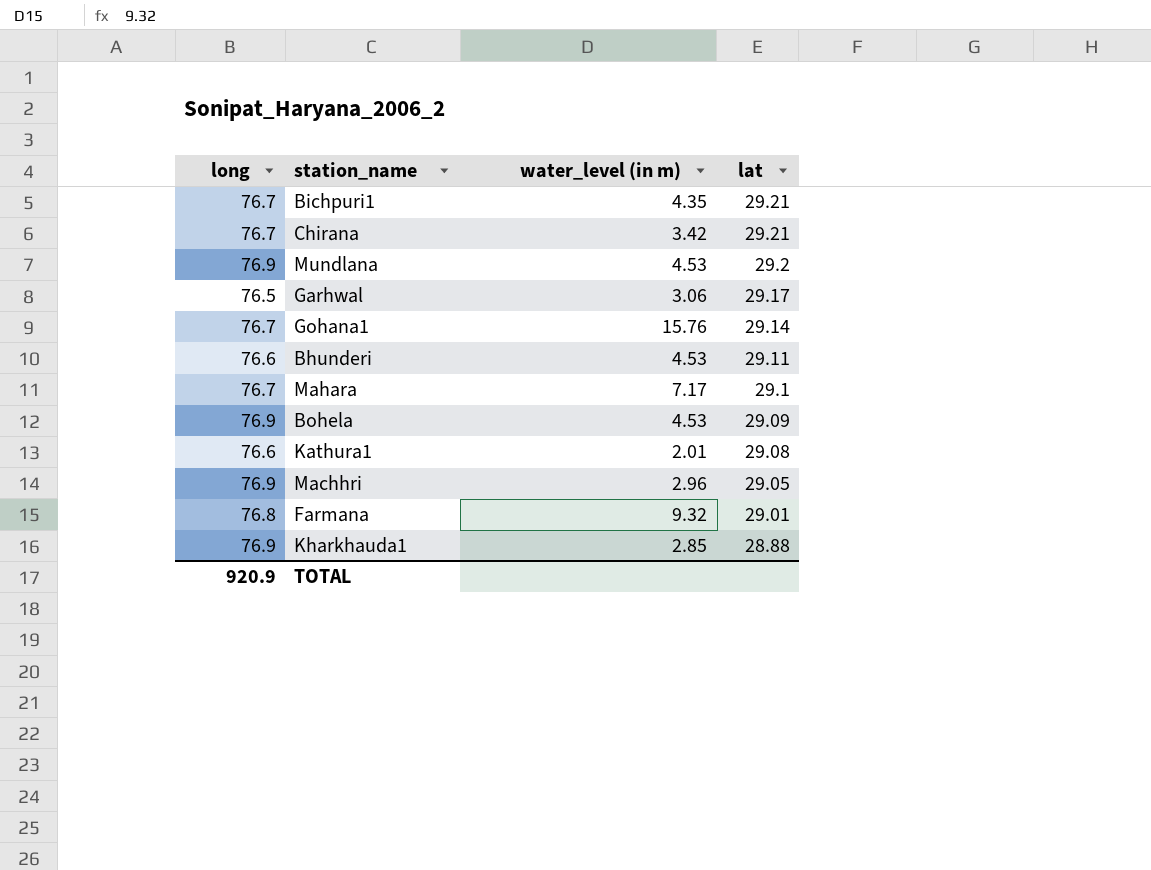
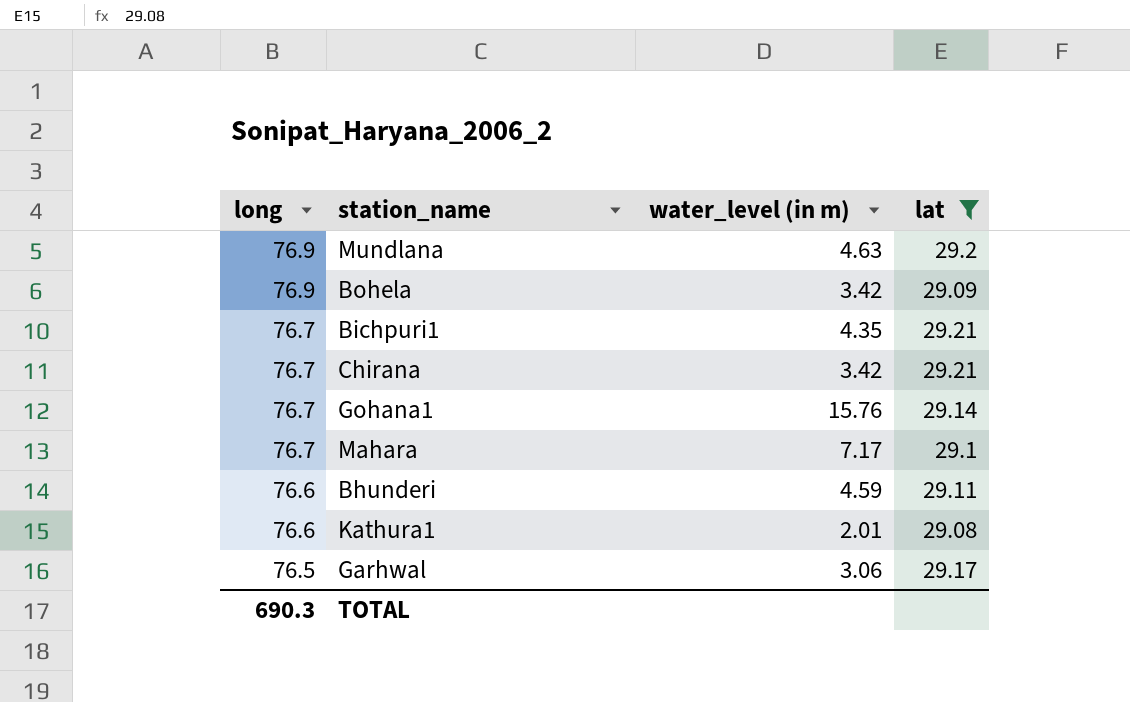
filter: none -> lat >= 29.08
row order: lat descending -> long descending
Mundlana | water_level (in m): 4.53 -> 4.63
Bohela | water_level (in m): 4.53 -> 3.42
Bhunderi | water_level (in m): 4.53 -> 4.59
TOTAL | long: 920.9 -> 690.3

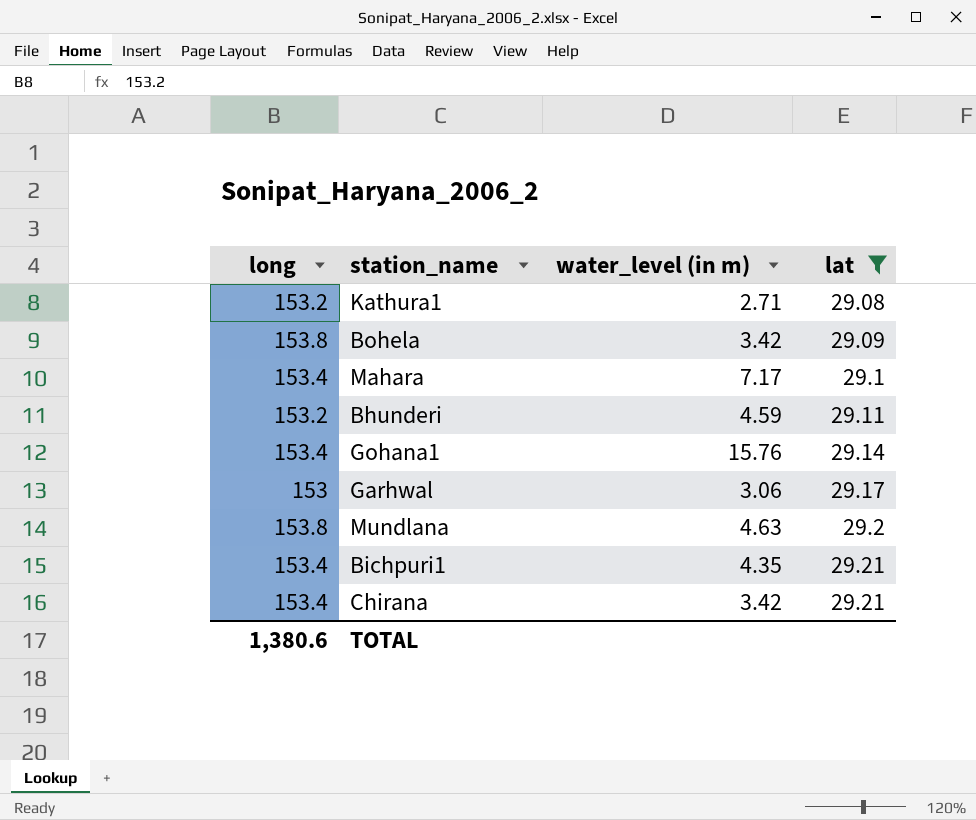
row order: long descending -> lat ascending
Kathura1 | long: 76.6 -> 153.2
Kathura1 | water_level (in m): 2.01 -> 2.71
Bohela | long: 76.9 -> 153.8
Mahara | long: 76.7 -> 153.4
Bhunderi | long: 76.6 -> 153.2
Gohana1 | long: 76.7 -> 153.4
Garhwal | long: 76.5 -> 153
Mundlana | long: 76.9 -> 153.8
Bichpuri1 | long: 76.7 -> 153.4
Chirana | long: 76.7 -> 153.4
TOTAL | long: 690.3 -> 1,380.6

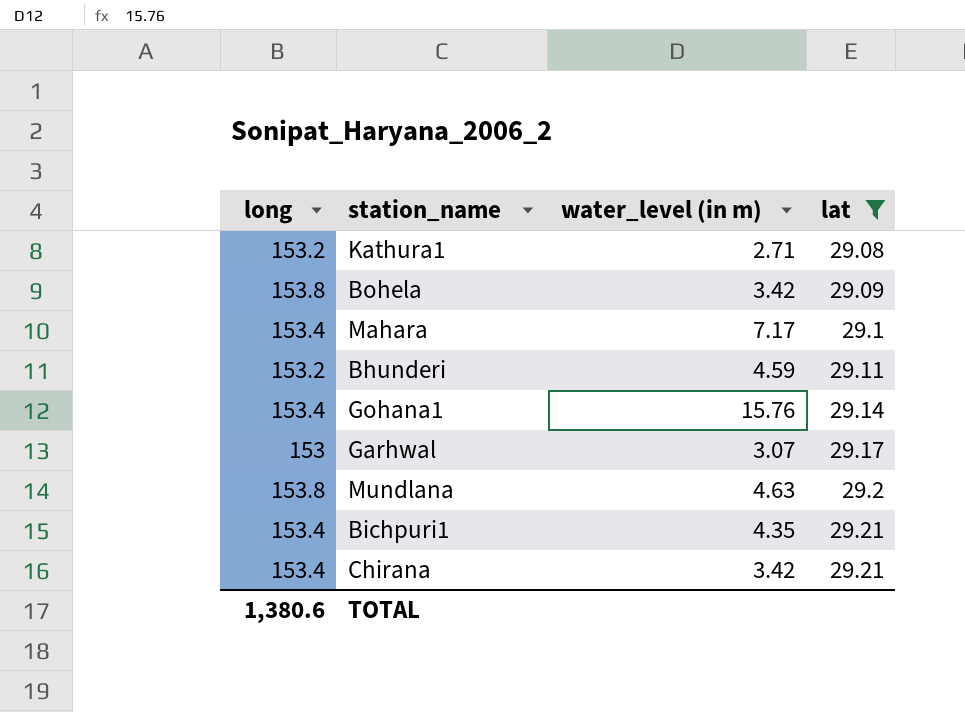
Garhwal | water_level (in m): 3.06 -> 3.07

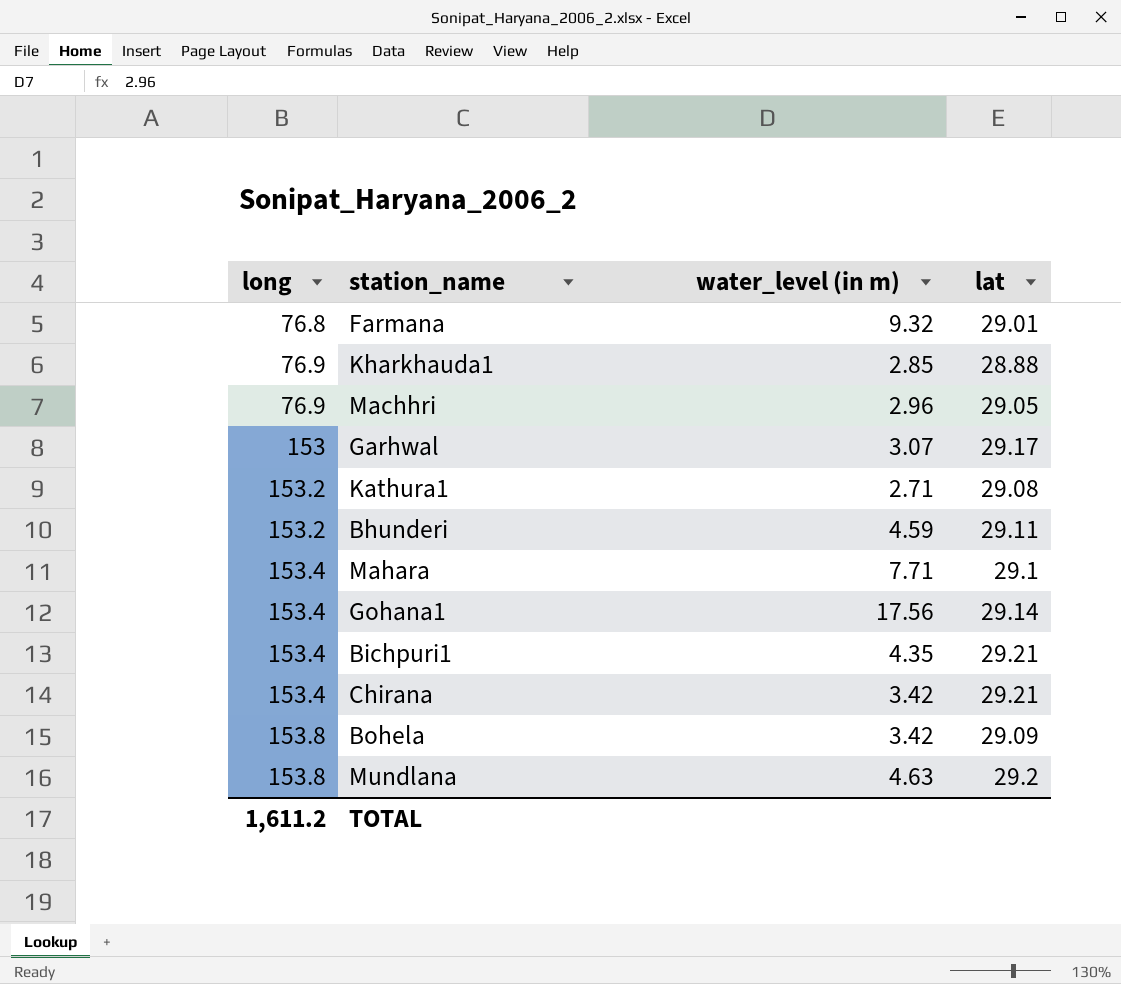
filter: lat >= 29.08 -> none
row order: lat ascending -> long ascending
Mahara | water_level (in m): 7.17 -> 7.71
Gohana1 | water_level (in m): 15.76 -> 17.56
TOTAL | long: 1,380.6 -> 1,611.2

